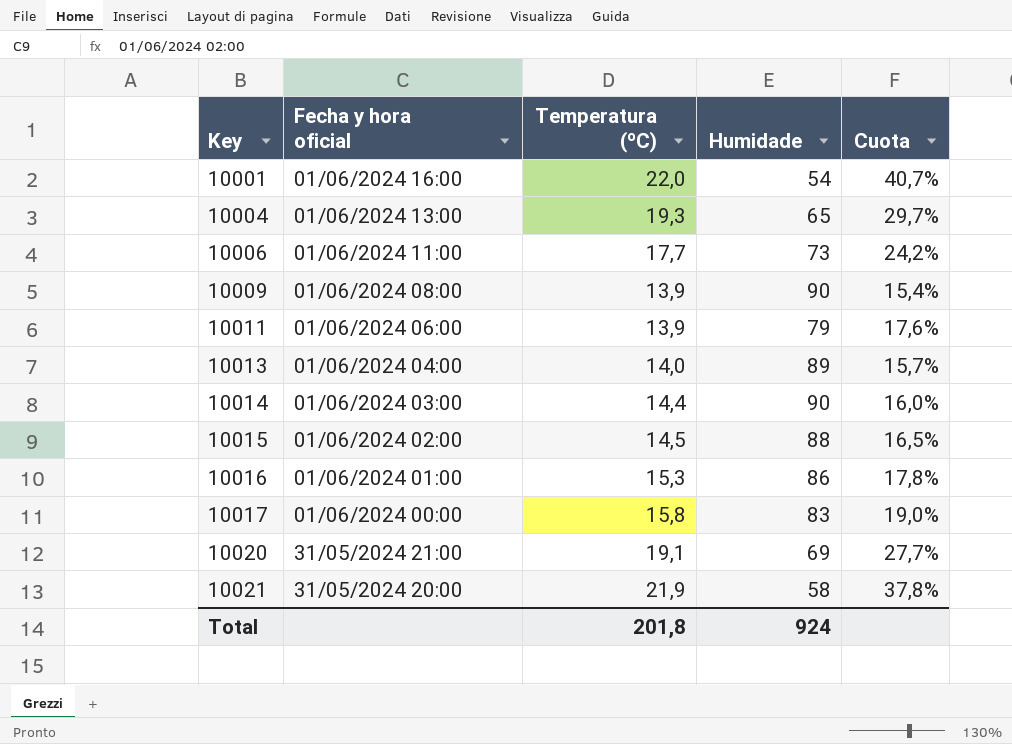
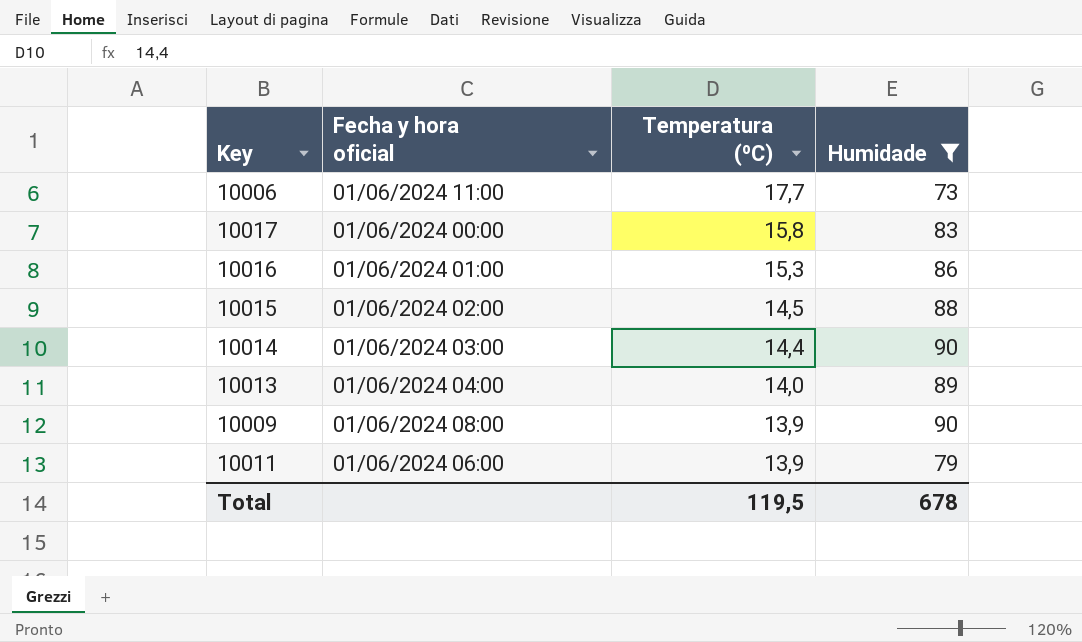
filter: none -> Humidade >= 73
row order: Key ascending -> Temperatura (ºC) descending
column Cuota | formula: [Temperatura (ºC)] / [Humidade] -> none
Total | Temperatura (ºC): 201,8 -> 119,5
Total | Humidade: 924 -> 678

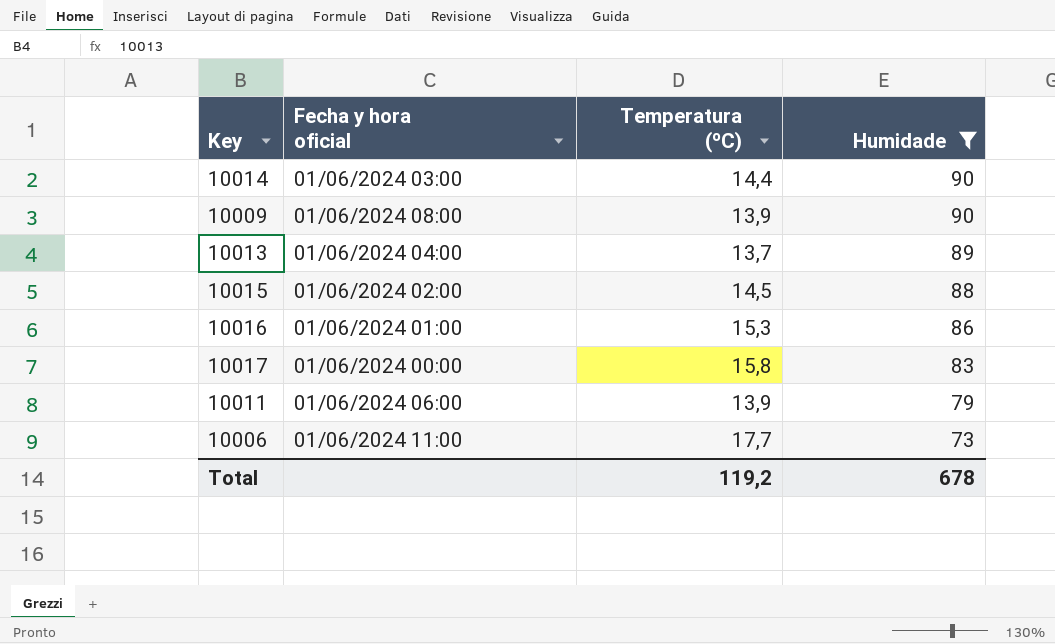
row order: Temperatura (ºC) descending -> Humidade descending
10013 | Temperatura (ºC): 14,0 -> 13,7
Total | Temperatura (ºC): 119,5 -> 119,2

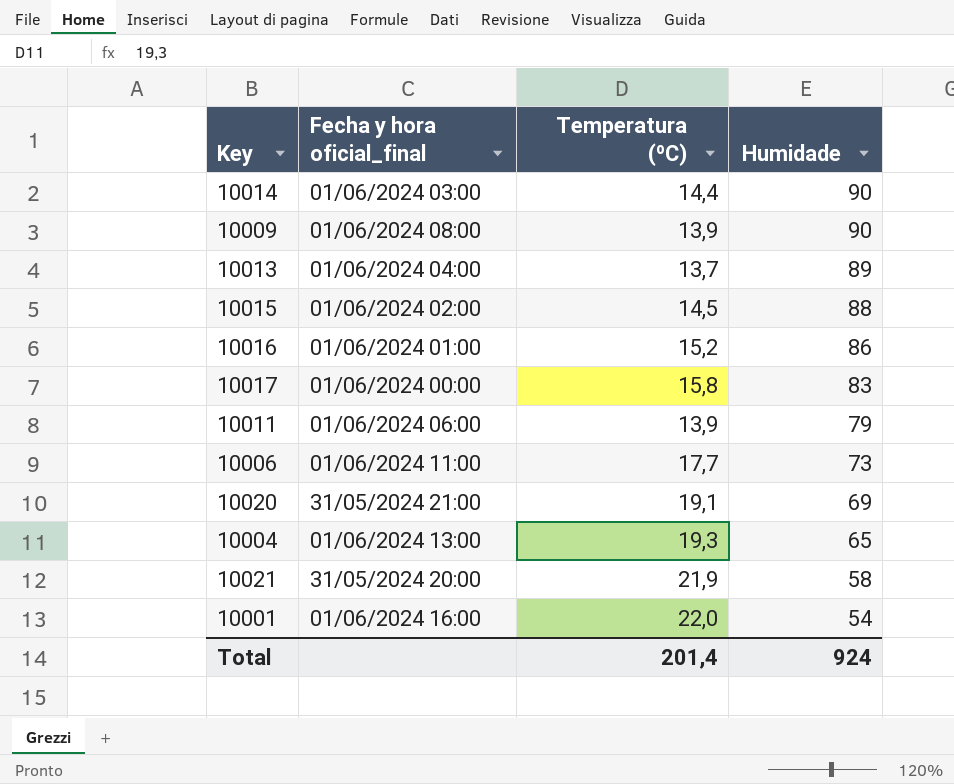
filter: Humidade >= 73 -> none
column name: Fecha y hora oficial -> Fecha y hora oficial_final
10016 | Temperatura (ºC): 15,3 -> 15,2
Total | Temperatura (ºC): 119,2 -> 201,4
Total | Humidade: 678 -> 924

